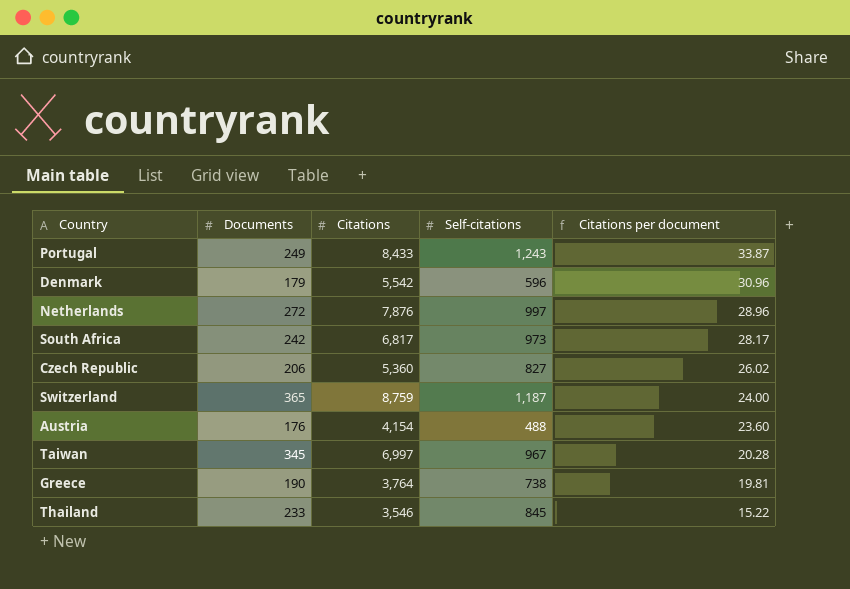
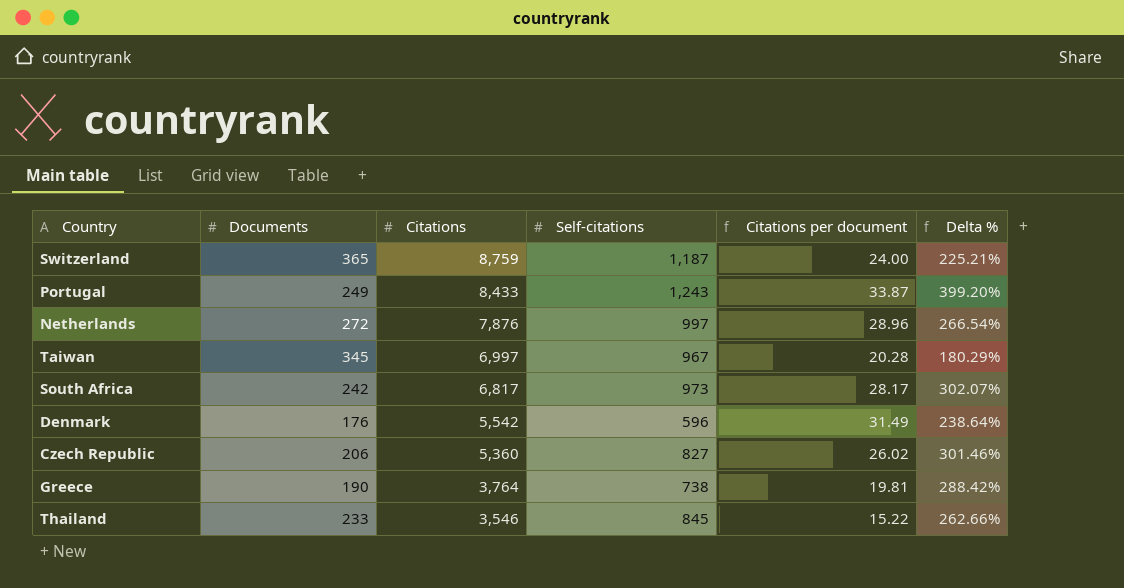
row order: Citations per document descending -> Citations descending
column Delta % | formula: none -> ([Self-citations] - [Documents]) / [Documents]
row Austria: 176 | 4,154 | 488 | 23.60 -> none
Denmark | Documents: 179 -> 176
Denmark | Citations per document: 30.96 -> 31.49

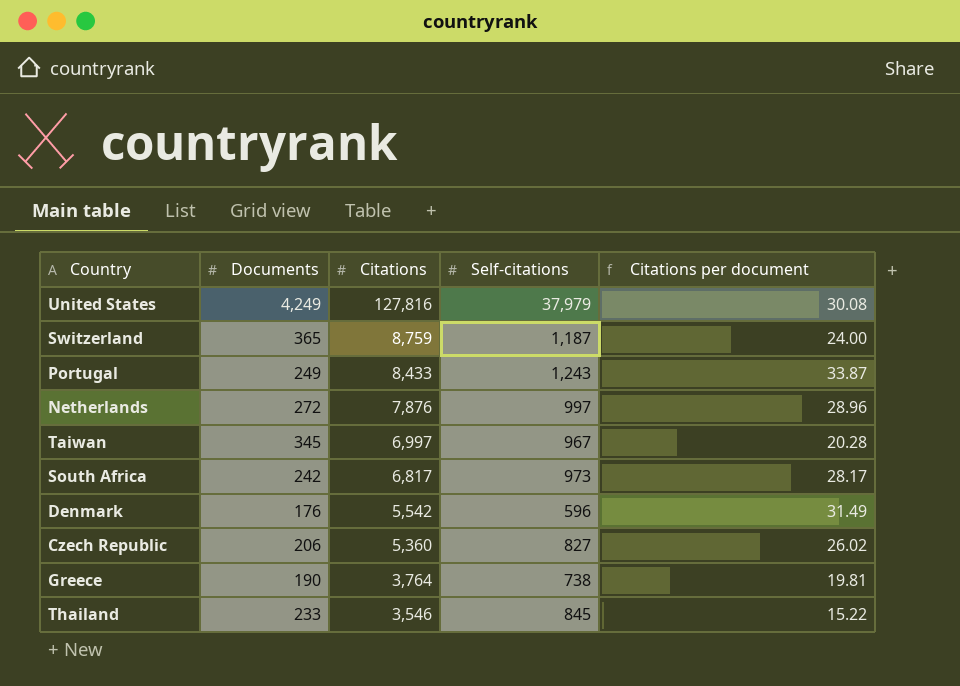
column Delta % | formula: ([Self-citations] - [Documents]) / [Documents] -> none
row United States: none -> 4,249 | 127,816 | 37,979 | 30.08

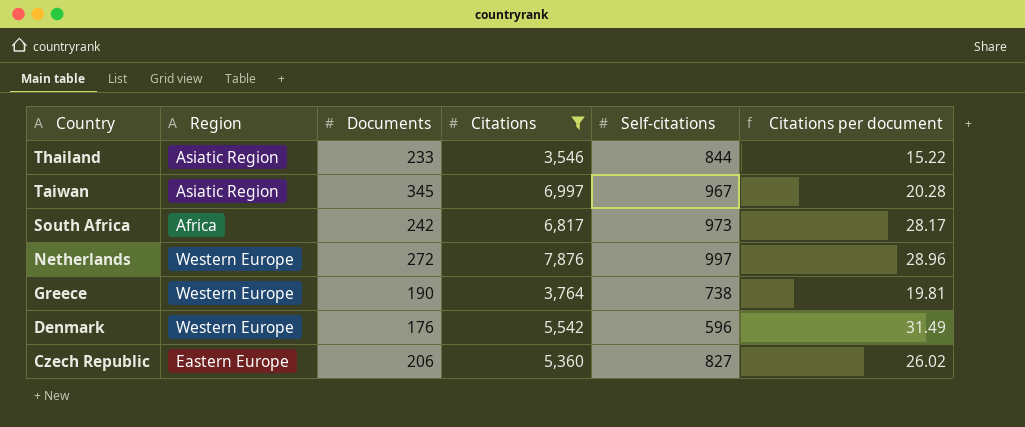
filter: none -> Citations <= 7,876
row order: Citations descending -> Country descending
column Region | position: none -> 2
Thailand | Self-citations: 845 -> 844

